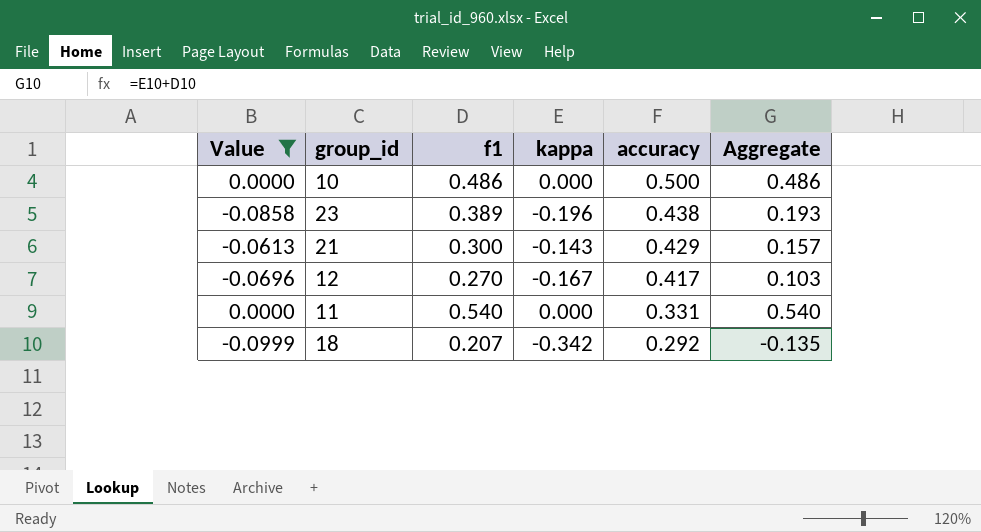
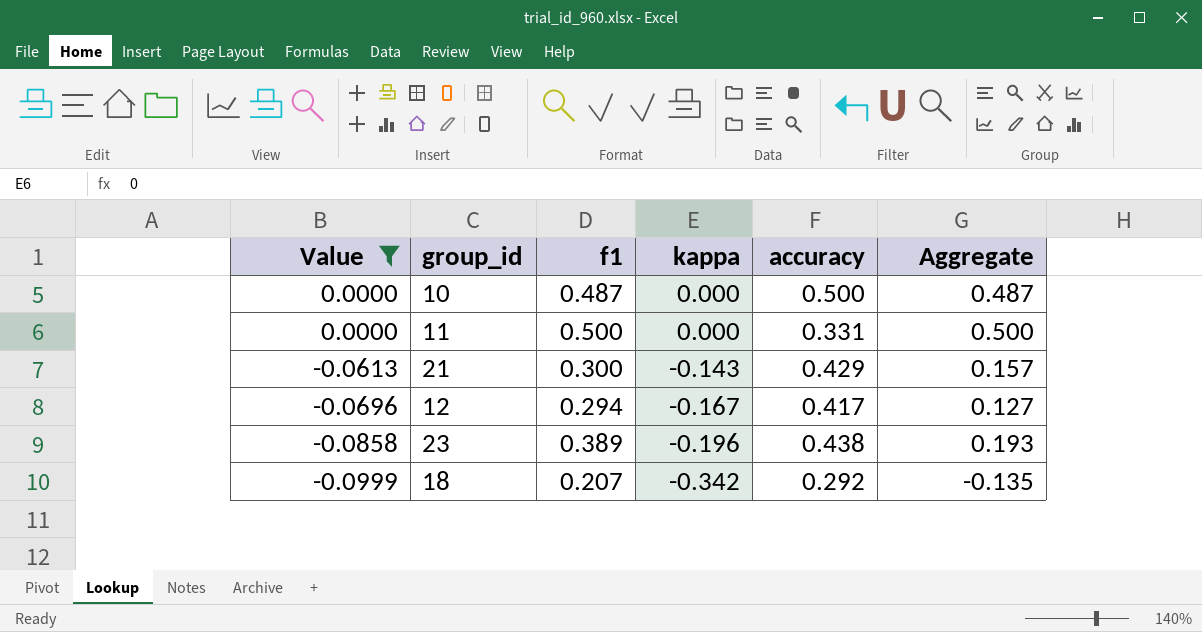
row order: accuracy descending -> Value descending
10 | f1: 0.486 -> 0.487
10 | Aggregate: 0.486 -> 0.487
11 | f1: 0.540 -> 0.500
11 | Aggregate: 0.540 -> 0.500
12 | f1: 0.270 -> 0.294
12 | Aggregate: 0.103 -> 0.127

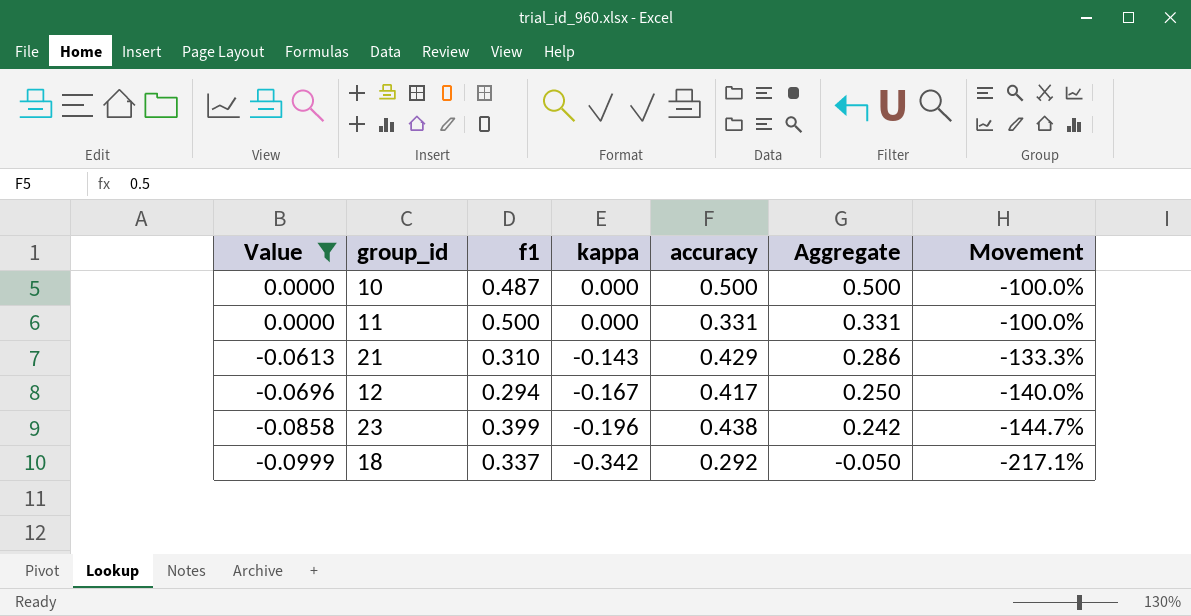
column Aggregate | formula: [f1] + [kappa] -> [kappa] + [accuracy]
column Movement | formula: none -> ([kappa] - [accuracy]) / [accuracy]
21 | f1: 0.300 -> 0.310
23 | f1: 0.389 -> 0.399
18 | f1: 0.207 -> 0.337

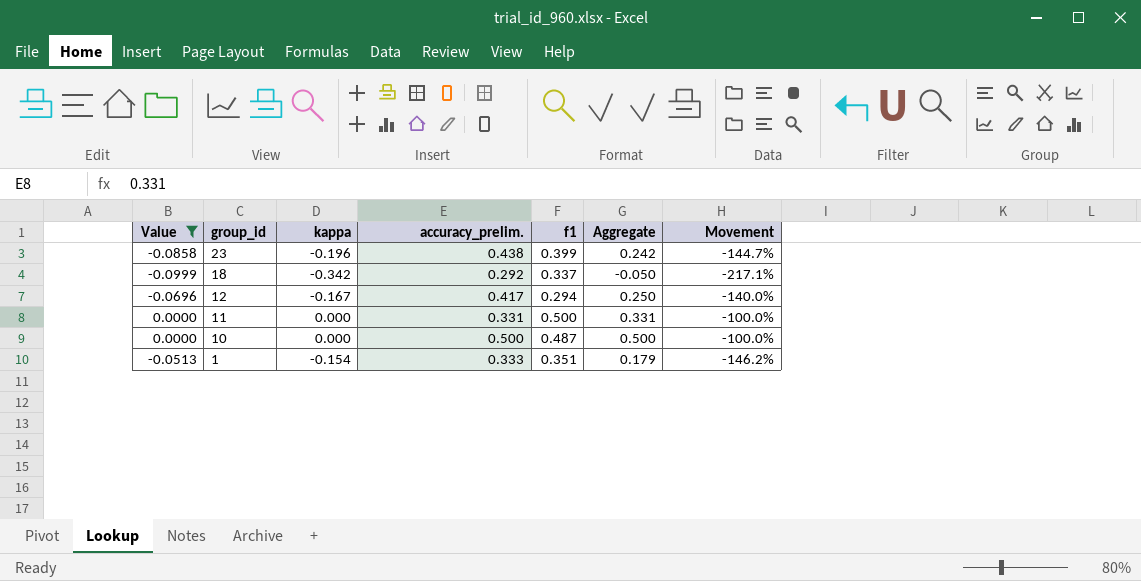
row order: Value descending -> group_id descending
column name: accuracy -> accuracy_prelim.
column f1 | position: 3 -> 5
row 21: -0.0613 | 0.310 | -0.143 | 0.429 | 0.286 | -133.3% -> none
row 1: none -> -0.0513 | -0.154 | 0.333 | 0.351 | 0.179 | -146.2%

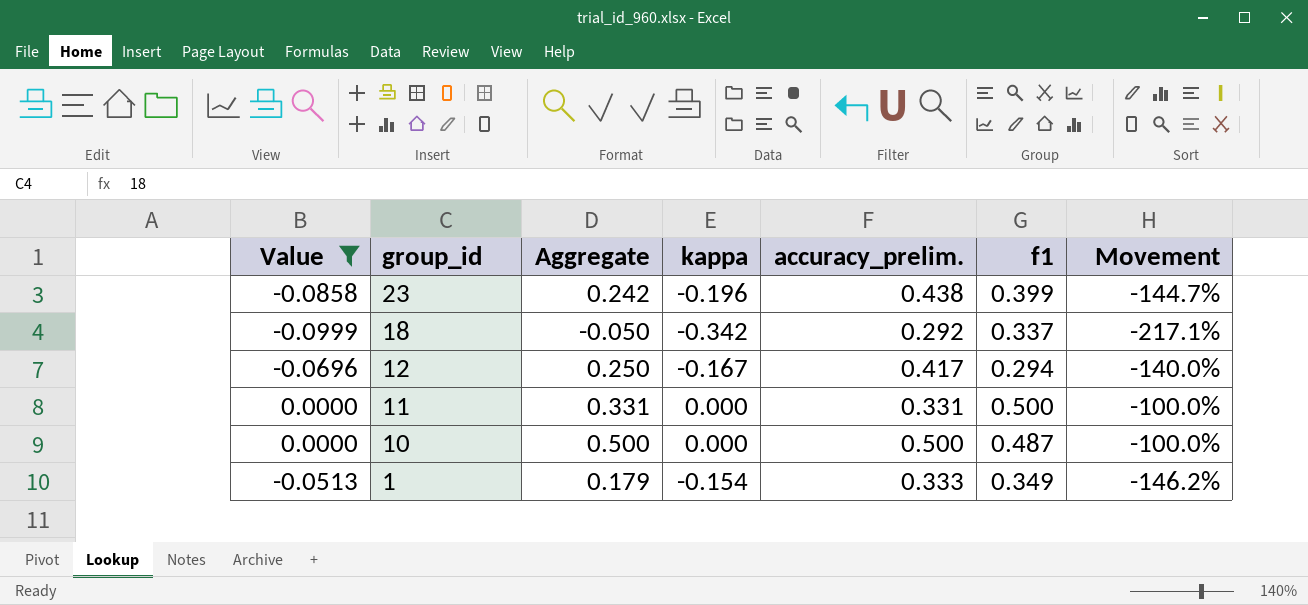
column Aggregate | position: 6 -> 3
1 | f1: 0.351 -> 0.349

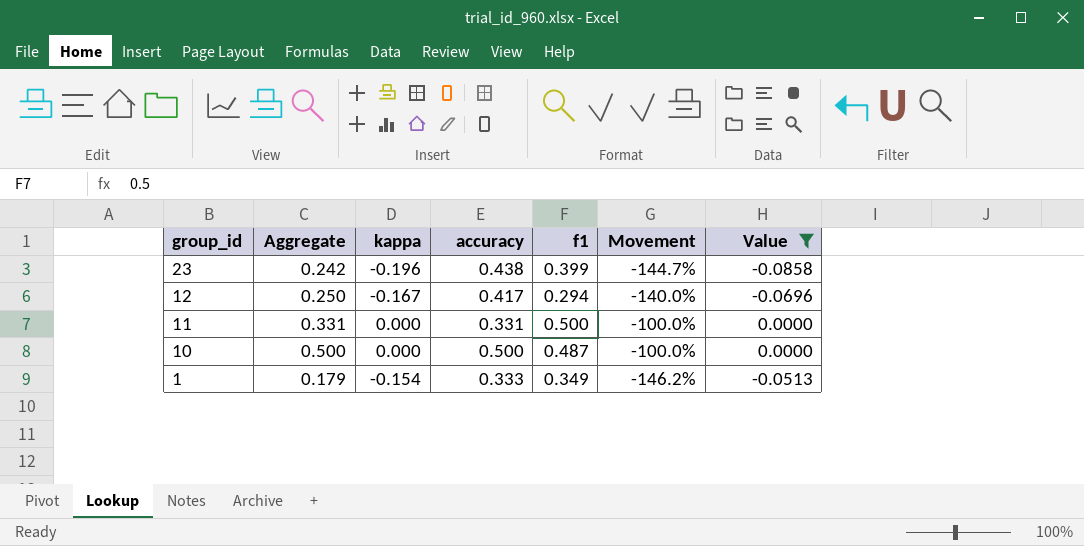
column name: accuracy_prelim. -> accuracy
column Value | position: 1 -> 7
row 18: -0.0999 | -0.050 | -0.342 | 0.292 | 0.337 | -217.1% -> none

